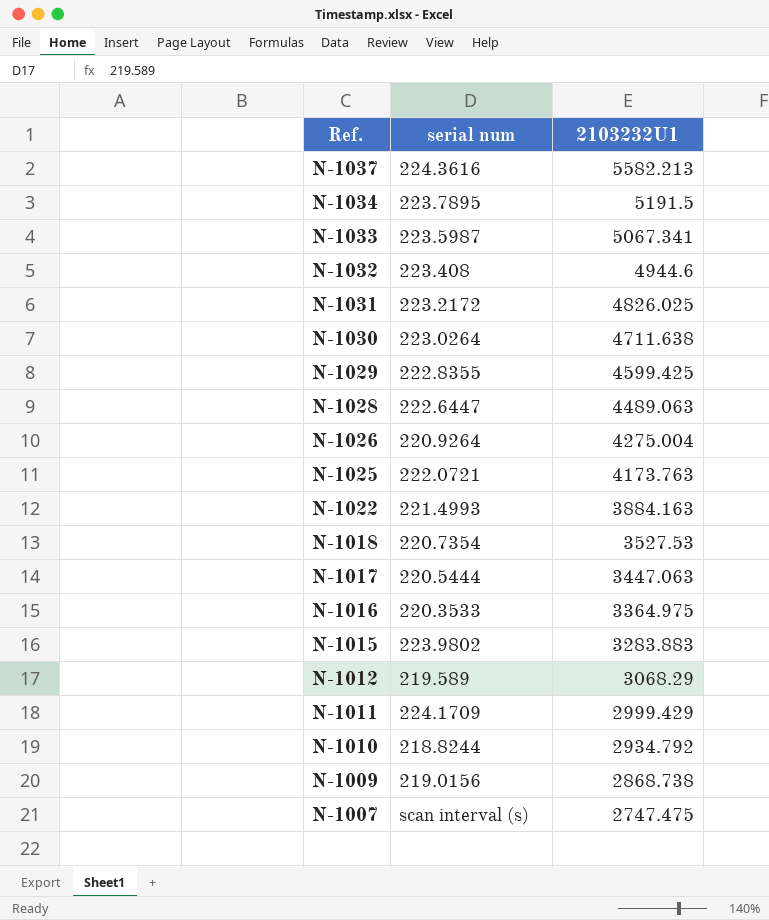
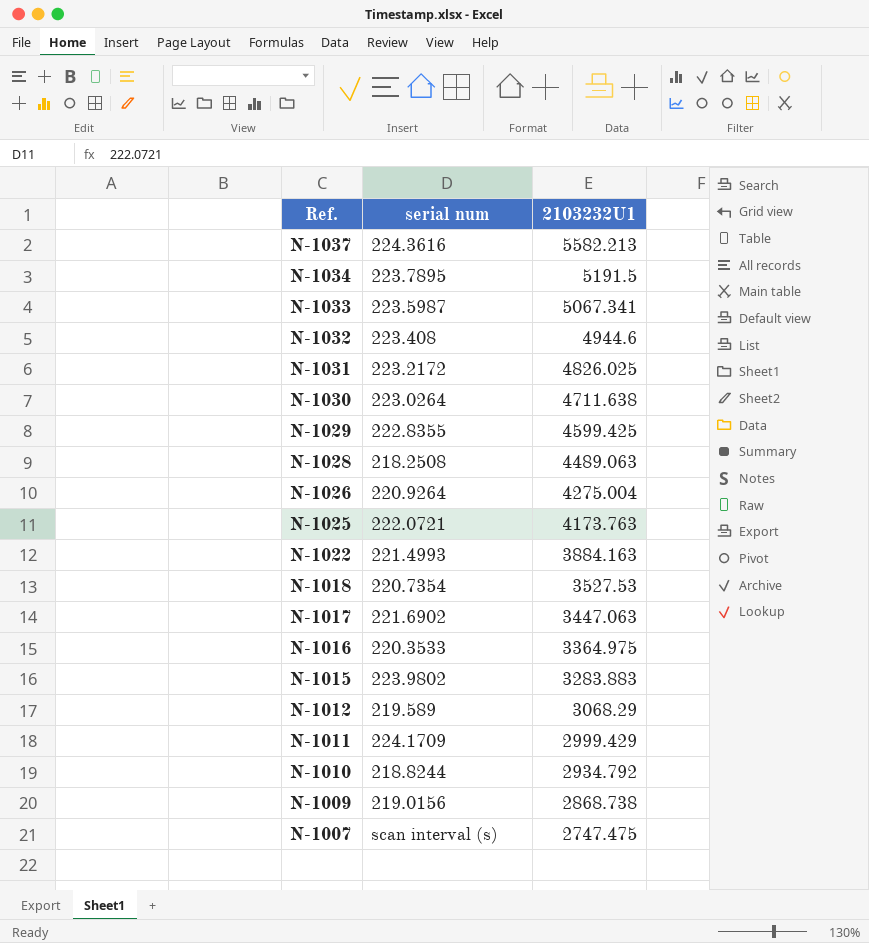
N-1028 | serial num: 222.6447 -> 218.2508
N-1017 | serial num: 220.5444 -> 221.6902

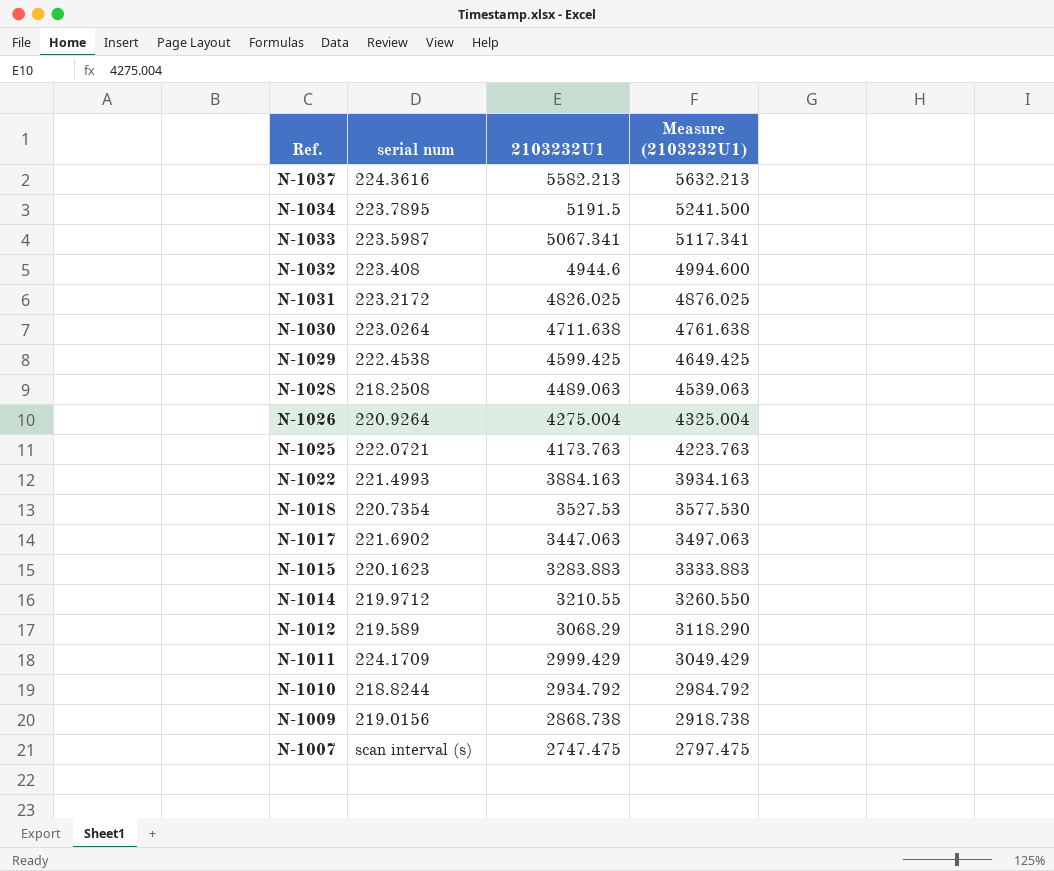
column Measure (2103232U1) | formula: none -> [2103232U1] + 50
row N-1016: 220.3533 | 3364.975 -> none
N-1029 | serial num: 222.8355 -> 222.4538
N-1015 | serial num: 223.9802 -> 220.1623
row N-1014: none -> 219.9712 | 3210.55 | 3260.550

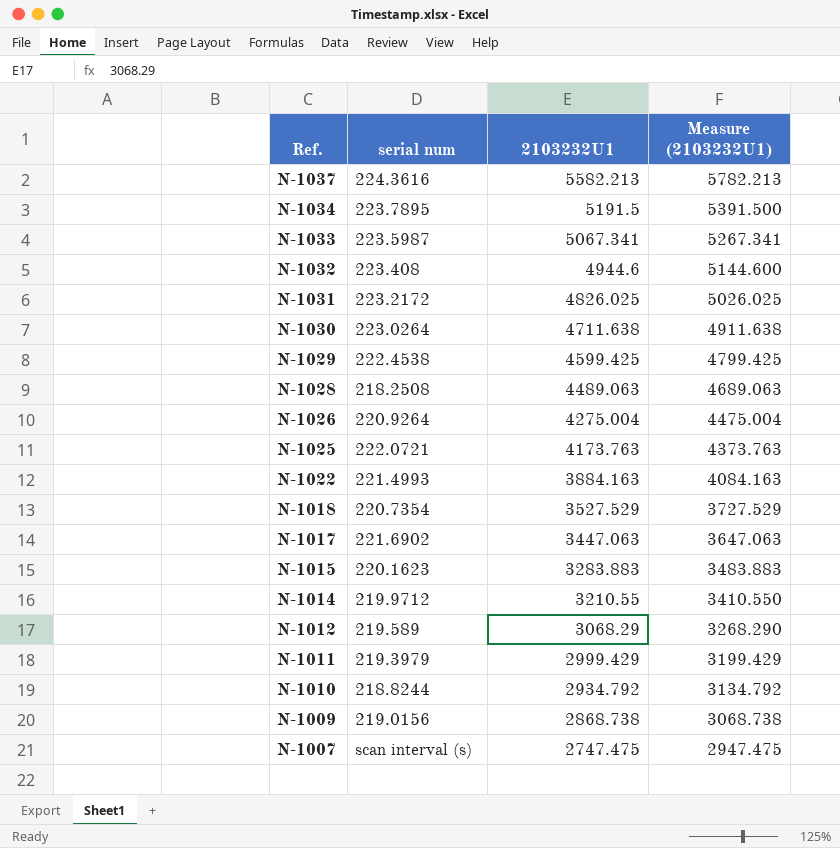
column Measure (2103232U1) | formula: [2103232U1] + 50 -> [2103232U1] + 200
N-1018 | 2103232U1: 3527.53 -> 3527.529
N-1011 | serial num: 224.1709 -> 219.3979

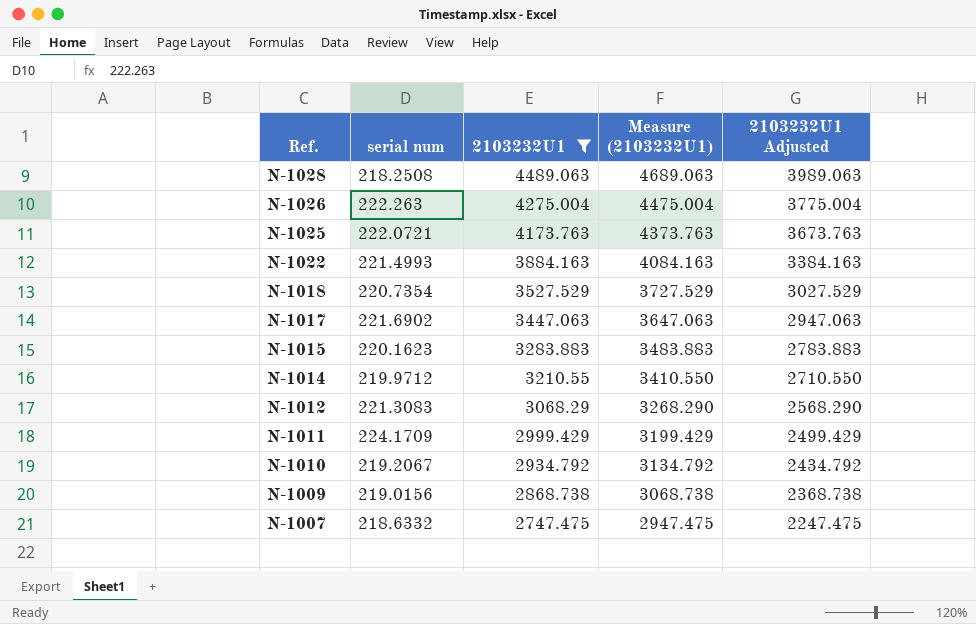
filter: none -> 2103232U1 <= 4489.063
column 2103232U1 Adjusted | formula: none -> [2103232U1] - 500
N-1026 | serial num: 220.9264 -> 222.263
N-1012 | serial num: 219.589 -> 221.3083
N-1011 | serial num: 219.3979 -> 224.1709
N-1010 | serial num: 218.8244 -> 219.2067
N-1007 | serial num: scan interval (s) -> 218.6332

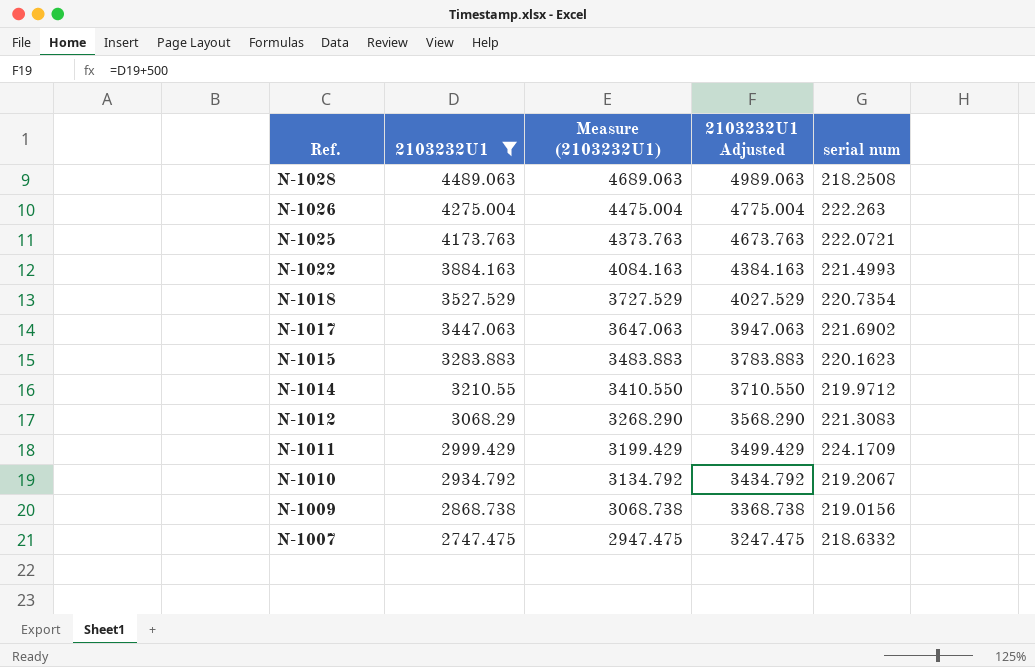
column 2103232U1 Adjusted | formula: [2103232U1] - 500 -> [2103232U1] + 500
column serial num | position: 2 -> 5

